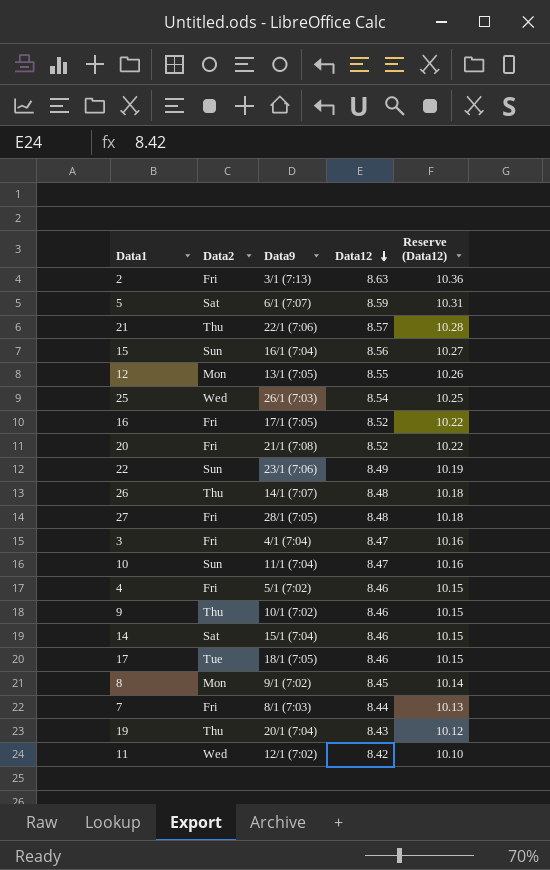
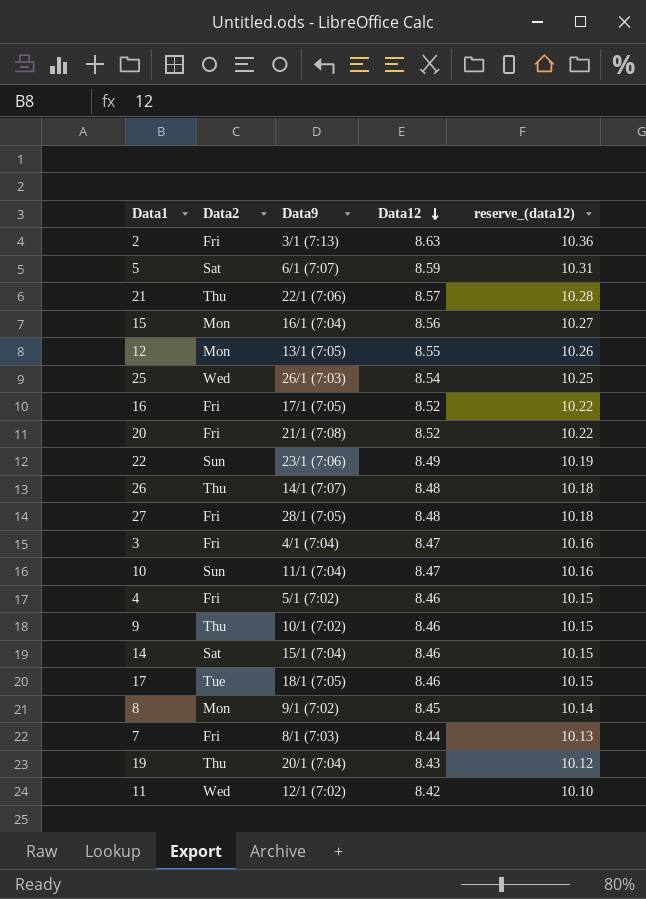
column name: Reserve (Data12) -> reserve_(data12)
15 | Data2: Sun -> Mon

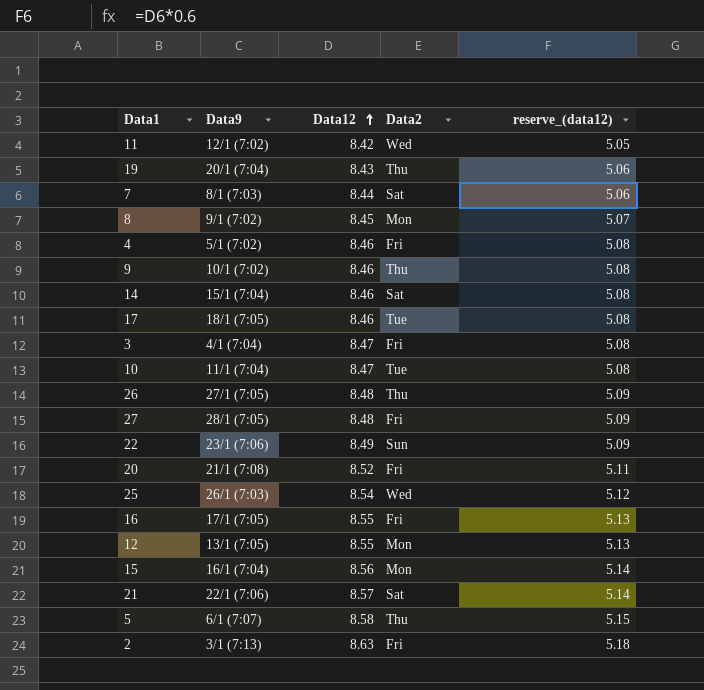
row order: Data12 descending -> Data12 ascending
column Data2 | position: 2 -> 4
column reserve_(data12) | formula: [Data12] * 1.2 -> [Data12] * 0.6
7 | Data2: Fri -> Sat
10 | Data2: Sun -> Tue
26 | Data9: 14/1 (7:07) -> 27/1 (7:05)
16 | Data12: 8.52 -> 8.55
21 | Data2: Thu -> Sat
5 | Data12: 8.59 -> 8.58
5 | Data2: Sat -> Thu

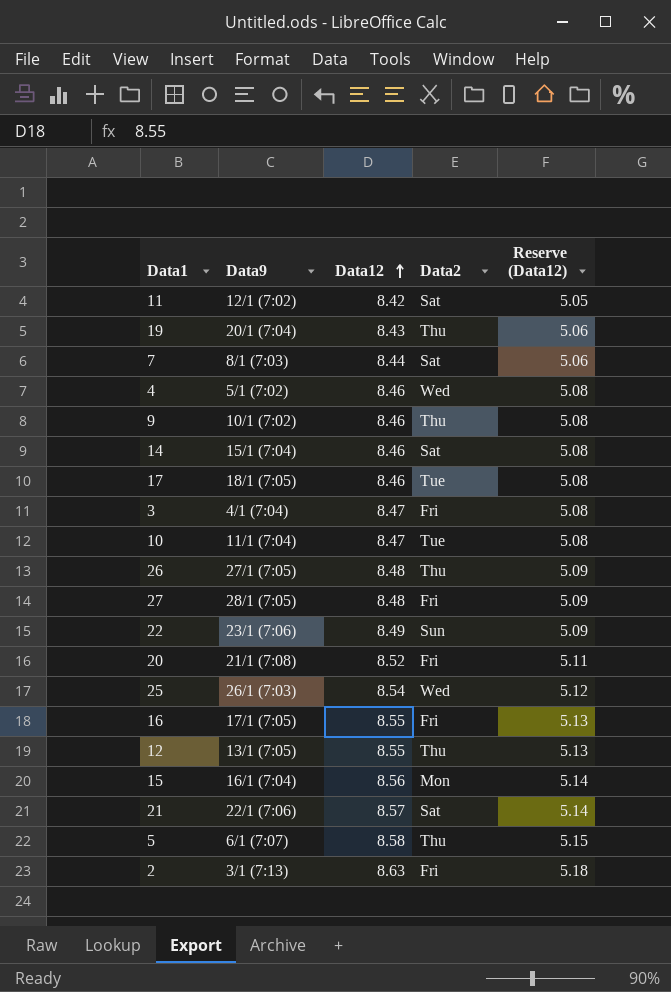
column name: reserve_(data12) -> Reserve (Data12)
row 8: 9/1 (7:02) | 8.45 | Mon | 5.07 -> none
11 | Data2: Wed -> Sat
4 | Data2: Fri -> Wed
12 | Data2: Mon -> Thu

